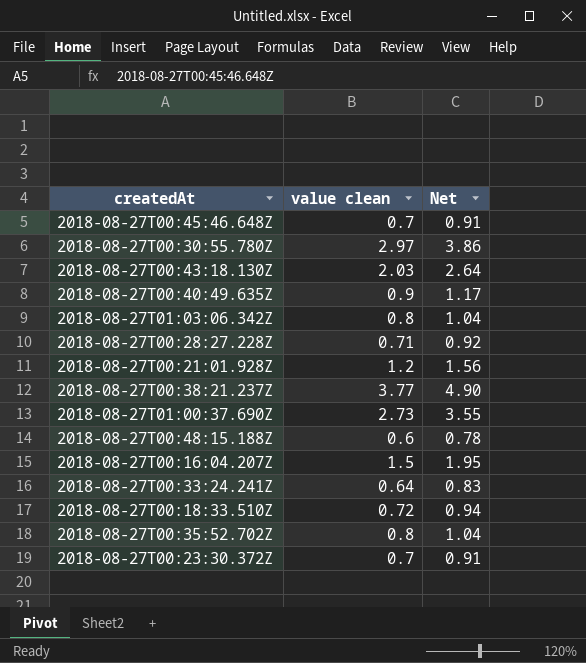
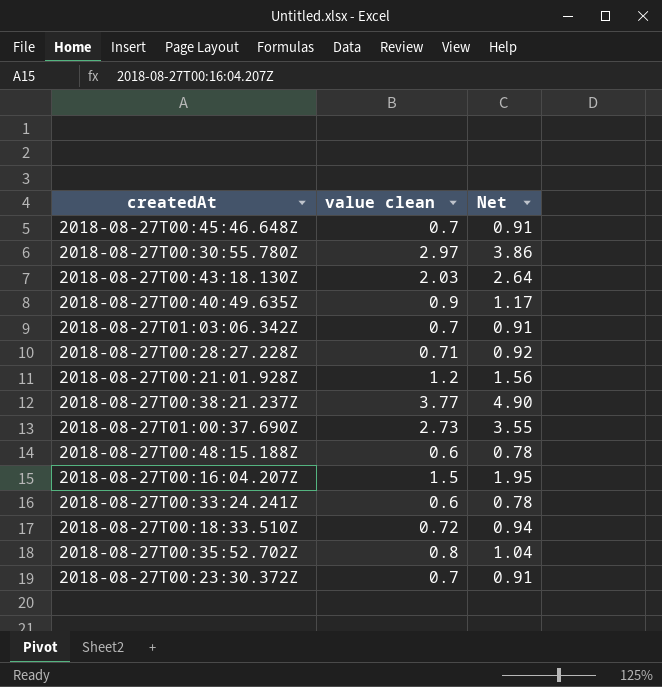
2018-08-27T01:03:06.342Z | value clean: 0.8 -> 0.7
2018-08-27T01:03:06.342Z | Net: 1.04 -> 0.91
2018-08-27T00:33:24.241Z | value clean: 0.64 -> 0.6
2018-08-27T00:33:24.241Z | Net: 0.83 -> 0.78

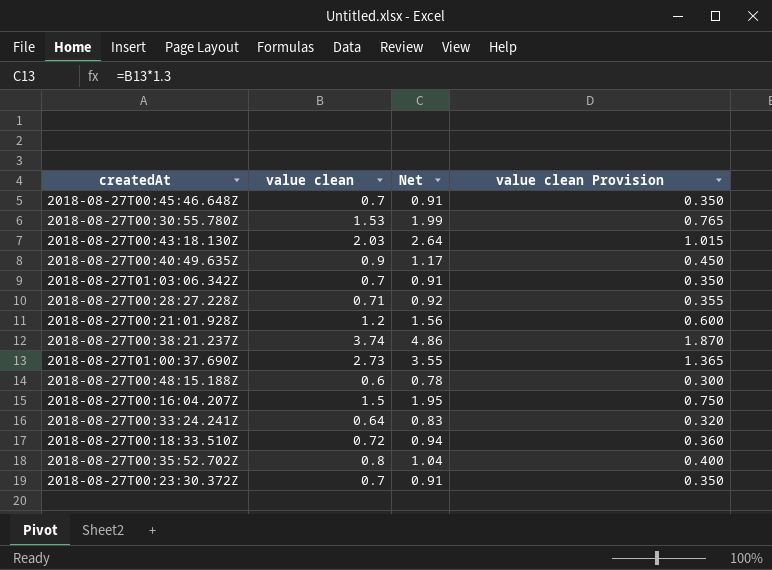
column value clean Provision | formula: none -> [value clean] * 0.5
2018-08-27T00:30:55.780Z | value clean: 2.97 -> 1.53
2018-08-27T00:30:55.780Z | Net: 3.86 -> 1.99
2018-08-27T00:38:21.237Z | value clean: 3.77 -> 3.74
2018-08-27T00:38:21.237Z | Net: 4.90 -> 4.86
2018-08-27T00:33:24.241Z | value clean: 0.6 -> 0.64
2018-08-27T00:33:24.241Z | Net: 0.78 -> 0.83

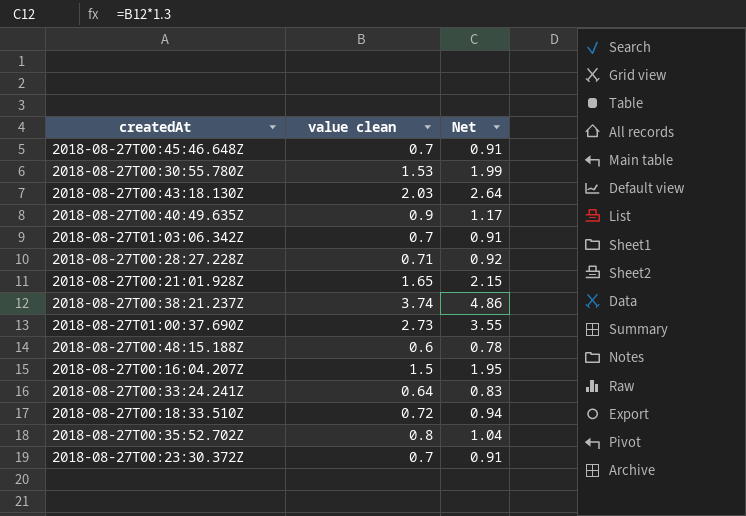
column value clean Provision | formula: [value clean] * 0.5 -> none
2018-08-27T00:21:01.928Z | value clean: 1.2 -> 1.65
2018-08-27T00:21:01.928Z | Net: 1.56 -> 2.15

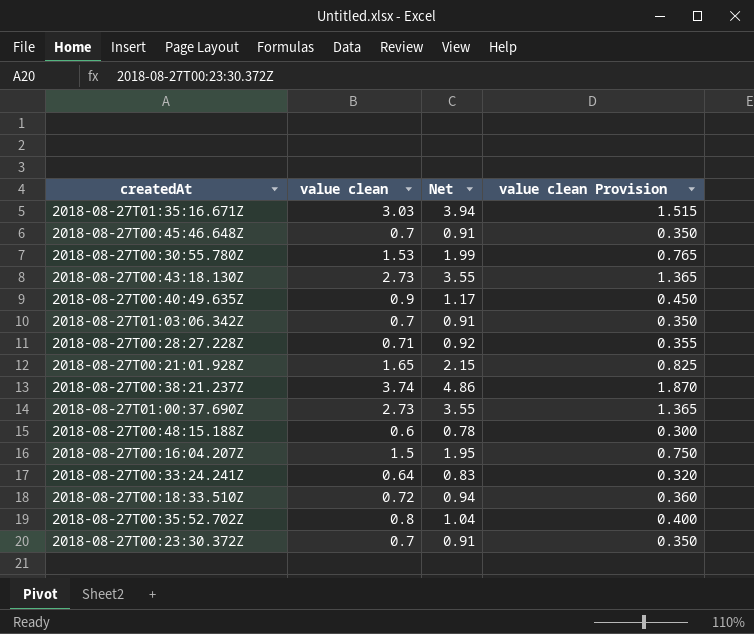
column value clean Provision | formula: none -> [value clean] * 0.5
row 2018-08-27T01:35:16.671Z: none -> 3.03 | 3.94 | 1.515
2018-08-27T00:43:18.130Z | value clean: 2.03 -> 2.73
2018-08-27T00:43:18.130Z | Net: 2.64 -> 3.55

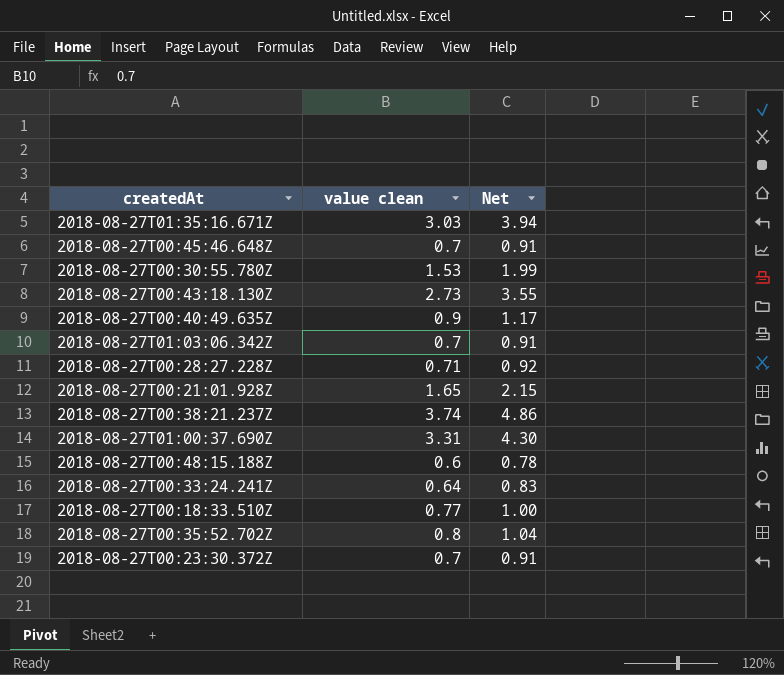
column value clean Provision | formula: [value clean] * 0.5 -> none
row 2018-08-27T00:16:04.207Z: 1.5 | 1.95 | 0.750 -> none
2018-08-27T01:00:37.690Z | value clean: 2.73 -> 3.31
2018-08-27T01:00:37.690Z | Net: 3.55 -> 4.30
2018-08-27T00:18:33.510Z | value clean: 0.72 -> 0.77
2018-08-27T00:18:33.510Z | Net: 0.94 -> 1.00

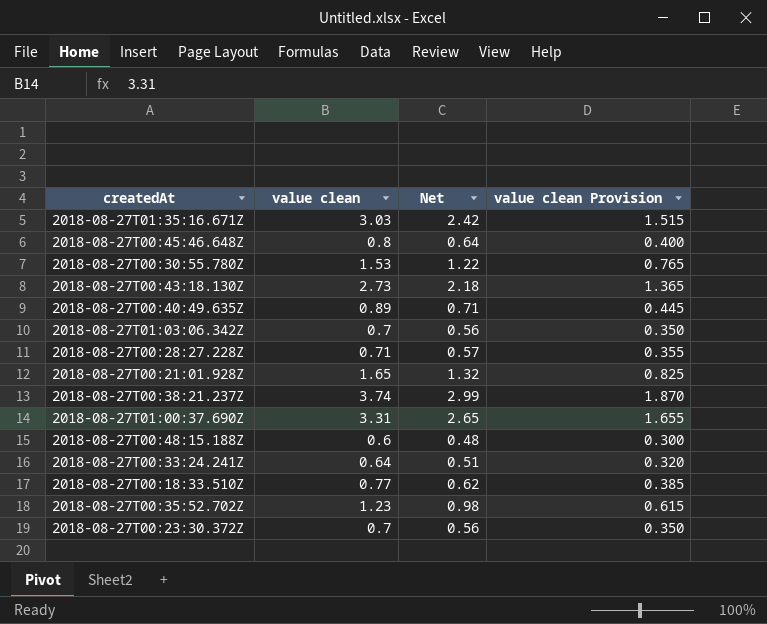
column Net | formula: [value clean] * 1.3 -> [value clean] * 0.8
column value clean Provision | formula: none -> [value clean] * 0.5
2018-08-27T00:45:46.648Z | value clean: 0.7 -> 0.8
2018-08-27T00:40:49.635Z | value clean: 0.9 -> 0.89
2018-08-27T00:35:52.702Z | value clean: 0.8 -> 1.23

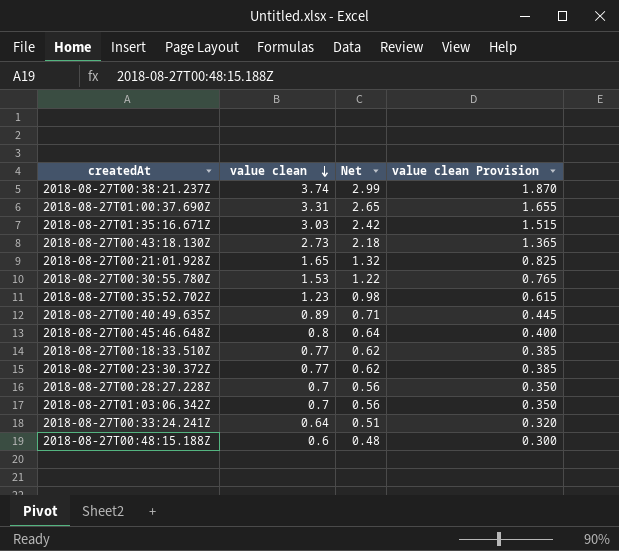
row order: none -> value clean descending
2018-08-27T00:23:30.372Z | value clean: 0.7 -> 0.77
2018-08-27T00:23:30.372Z | Net: 0.56 -> 0.62
2018-08-27T00:23:30.372Z | value clean Provision: 0.350 -> 0.385
2018-08-27T00:28:27.228Z | value clean: 0.71 -> 0.7
2018-08-27T00:28:27.228Z | Net: 0.57 -> 0.56
2018-08-27T00:28:27.228Z | value clean Provision: 0.355 -> 0.350

